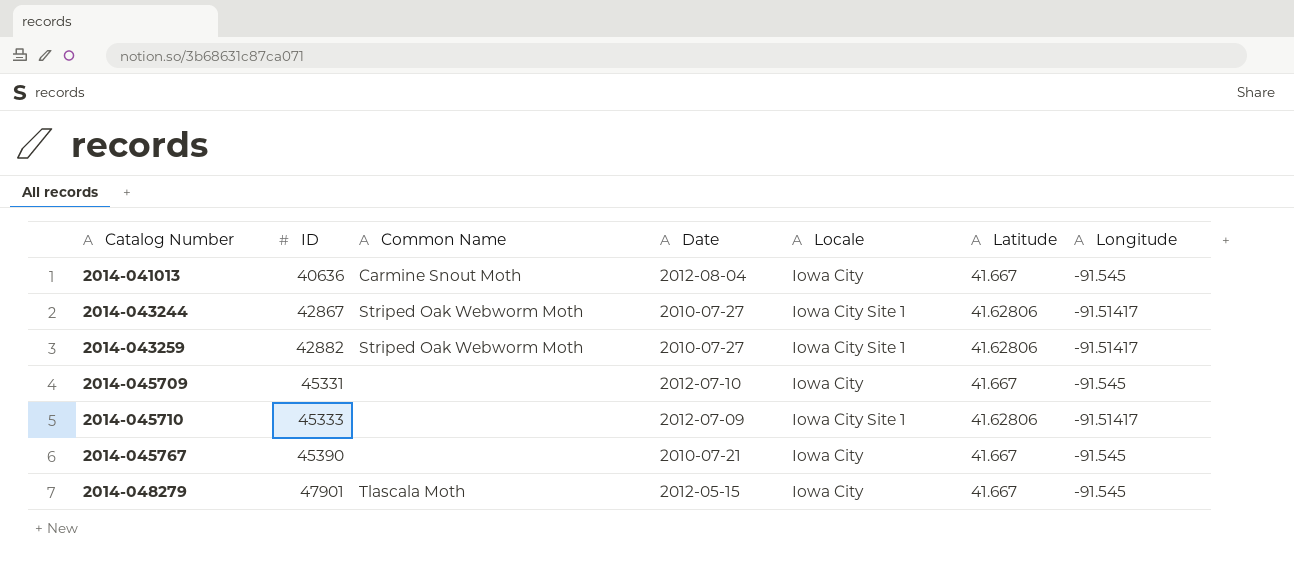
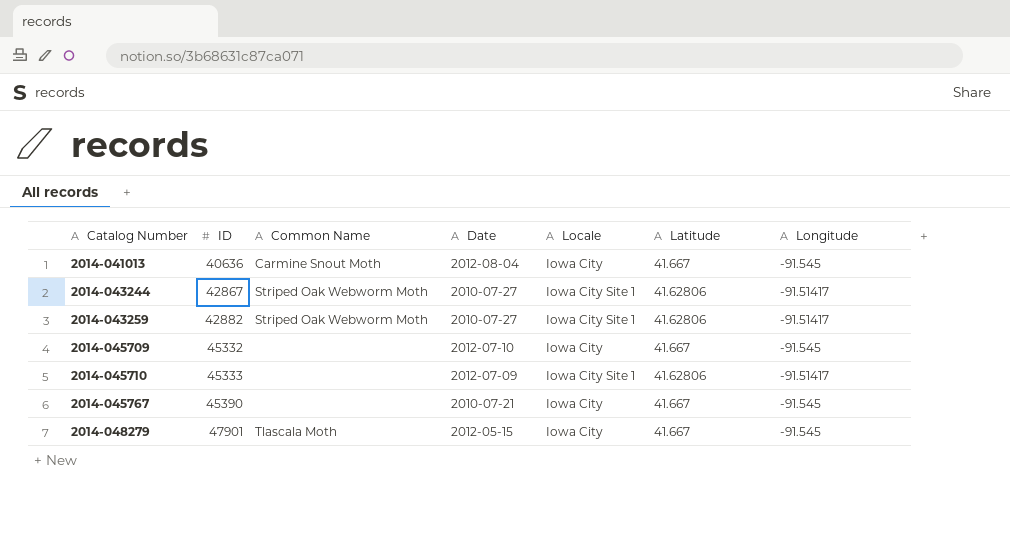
2014-045709 | ID: 45331 -> 45332

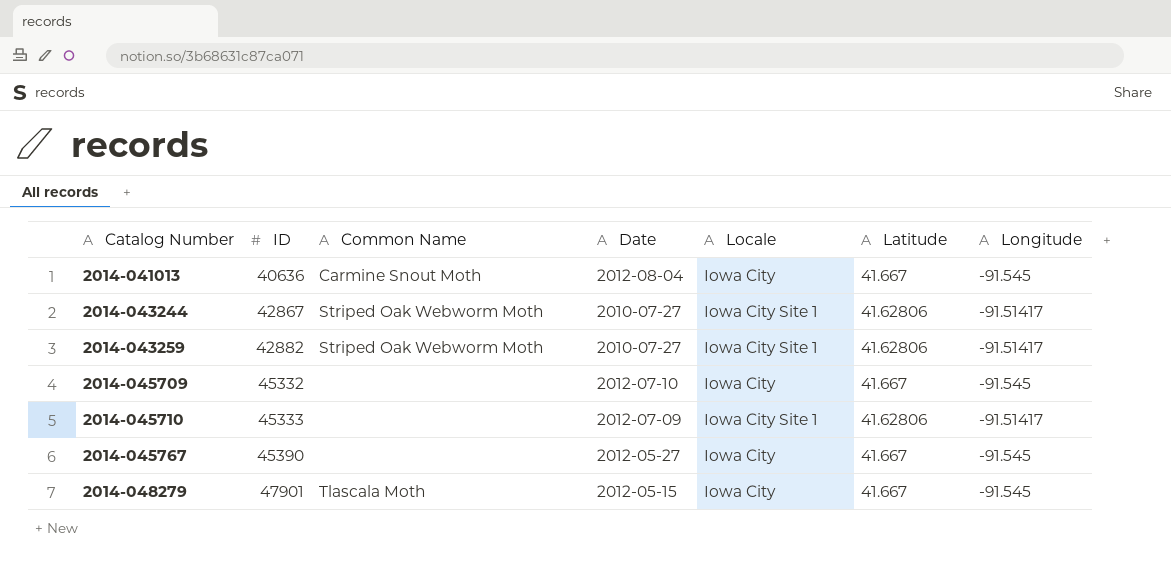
2014-045767 | Date: 2010-07-21 -> 2012-05-27

